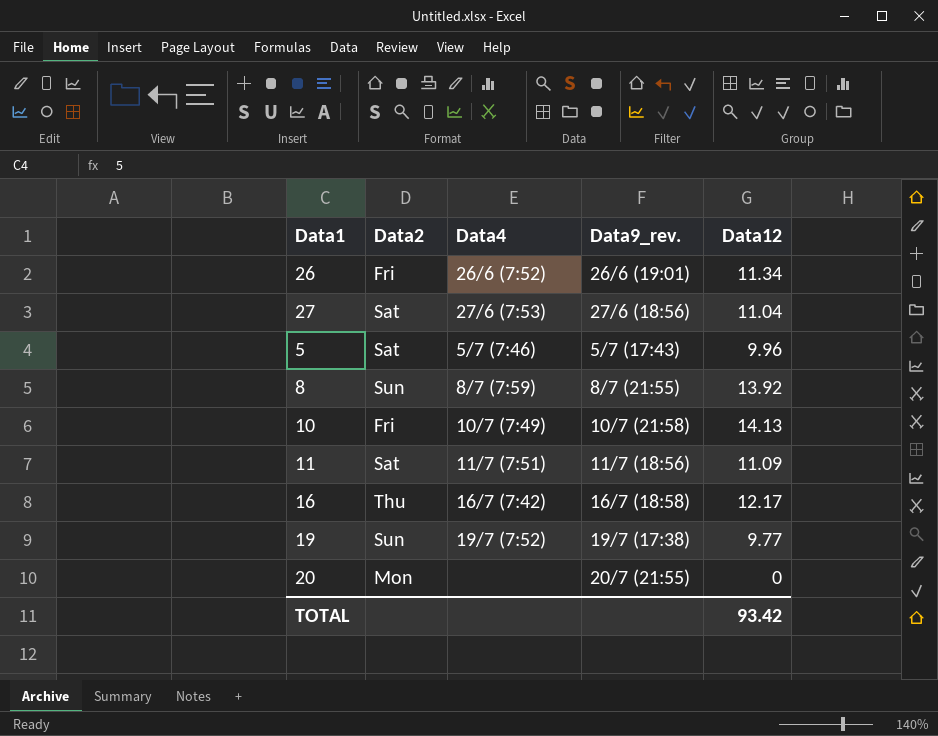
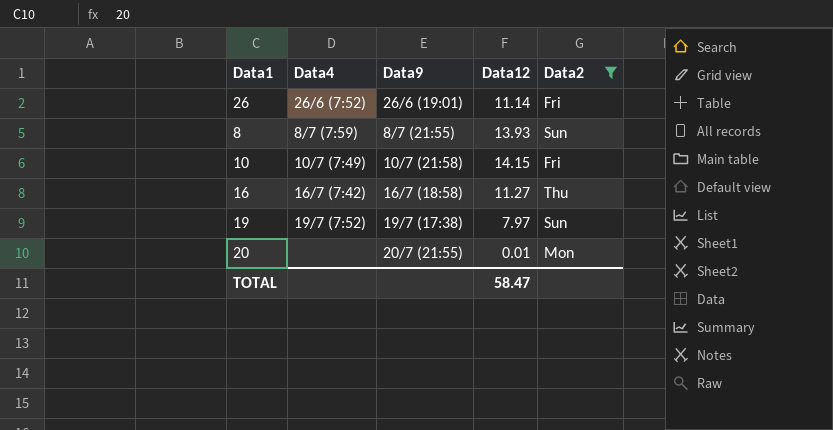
filter: none -> Data2 != Sat
column name: Data9_rev. -> Data9
column Data2 | position: 2 -> 5
26 | Data12: 11.34 -> 11.14
8 | Data12: 13.92 -> 13.93
10 | Data12: 14.13 -> 14.15
16 | Data12: 12.17 -> 11.27
19 | Data12: 9.77 -> 7.97
20 | Data12: 0 -> 0.01
TOTAL | Data12: 93.42 -> 58.47

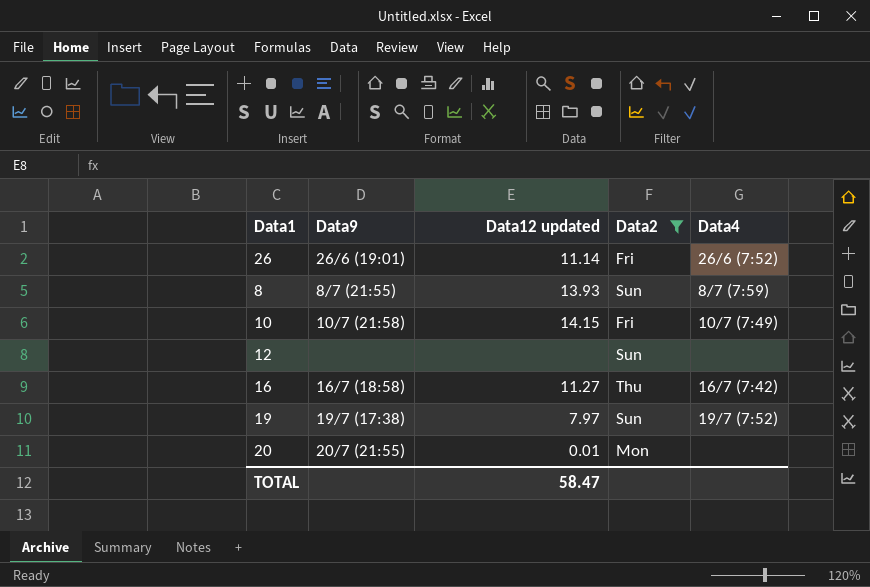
column name: Data12 -> Data12 updated
column Data4 | position: 2 -> 5
row 12: none -> none | none | Sun | none

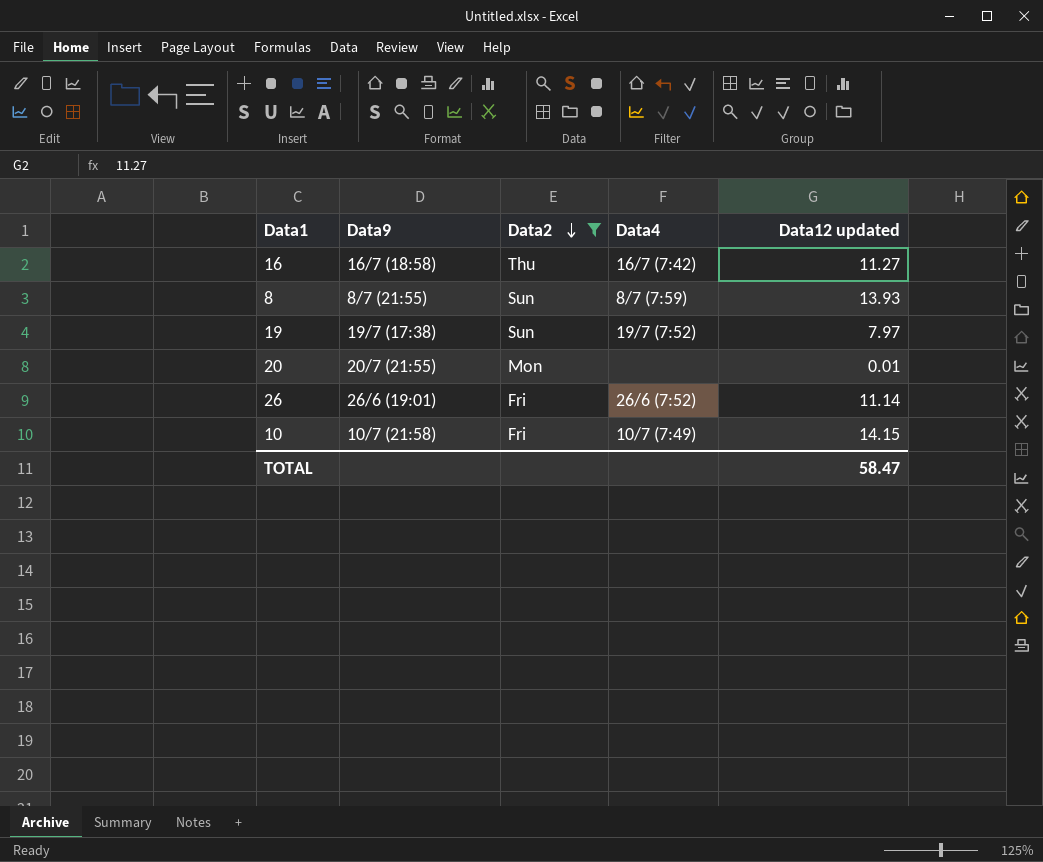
row order: none -> Data2 descending
column Data12 updated | position: 3 -> 5
row 12: none | none | Sun | none -> none

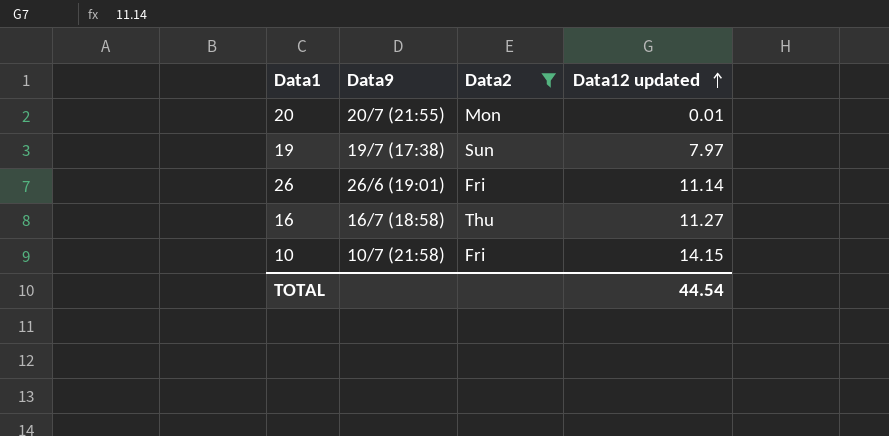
row order: Data2 descending -> Data12 updated ascending
column Data4 | position: 4 -> none
row 8: 8/7 (21:55) | Sun | 8/7 (7:59) | 13.93 -> none
TOTAL | Data12 updated: 58.47 -> 44.54

